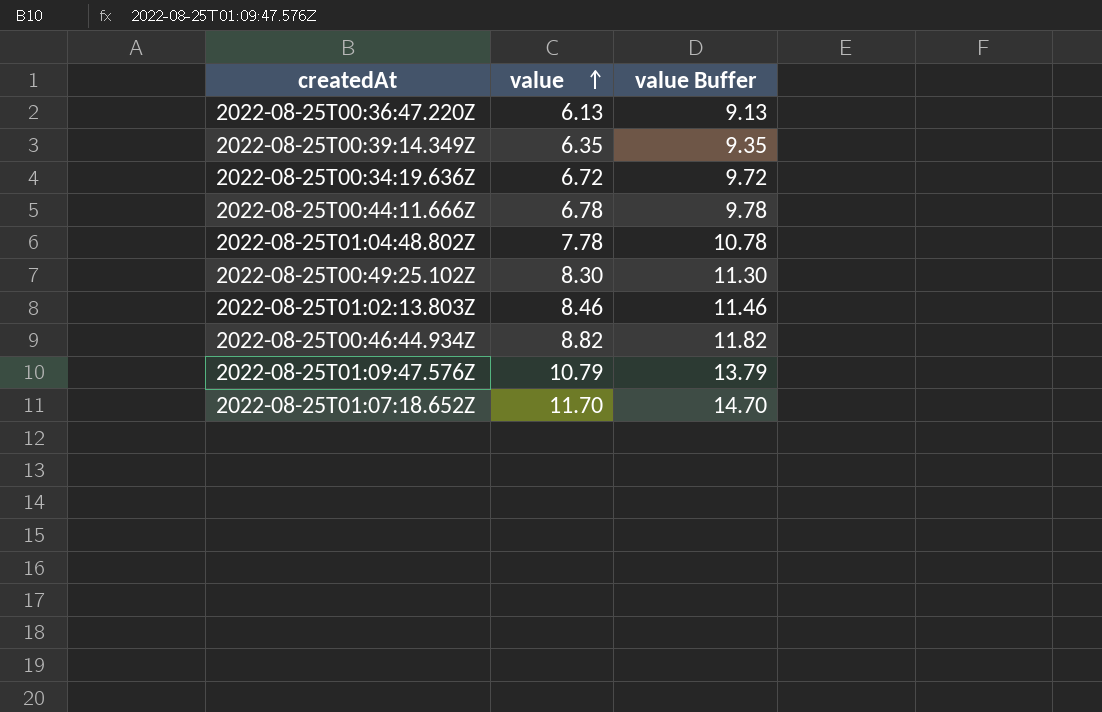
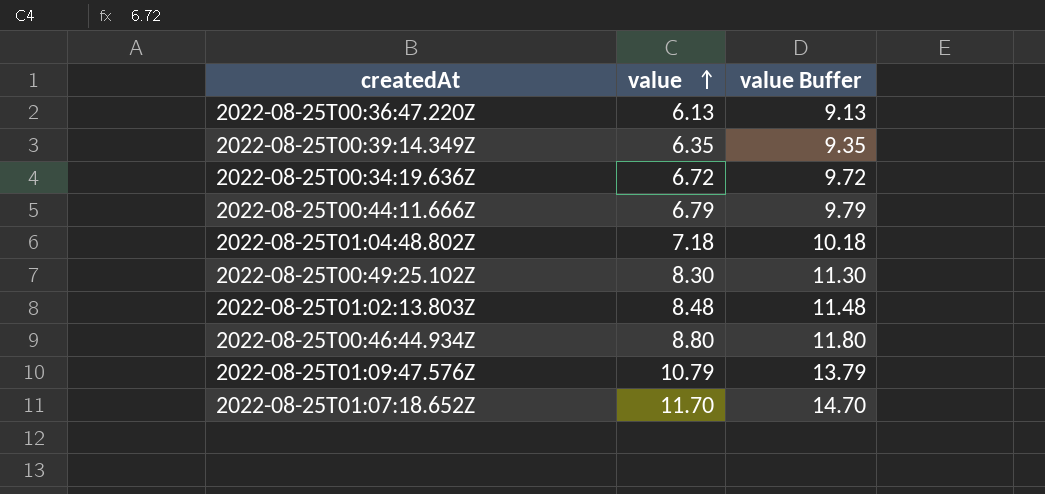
2022-08-25T00:44:11.666Z | value: 6.78 -> 6.79
2022-08-25T00:44:11.666Z | value Buffer: 9.78 -> 9.79
2022-08-25T01:04:48.802Z | value: 7.78 -> 7.18
2022-08-25T01:04:48.802Z | value Buffer: 10.78 -> 10.18
2022-08-25T01:02:13.803Z | value: 8.46 -> 8.48
2022-08-25T01:02:13.803Z | value Buffer: 11.46 -> 11.48
2022-08-25T00:46:44.934Z | value: 8.82 -> 8.80
2022-08-25T00:46:44.934Z | value Buffer: 11.82 -> 11.80

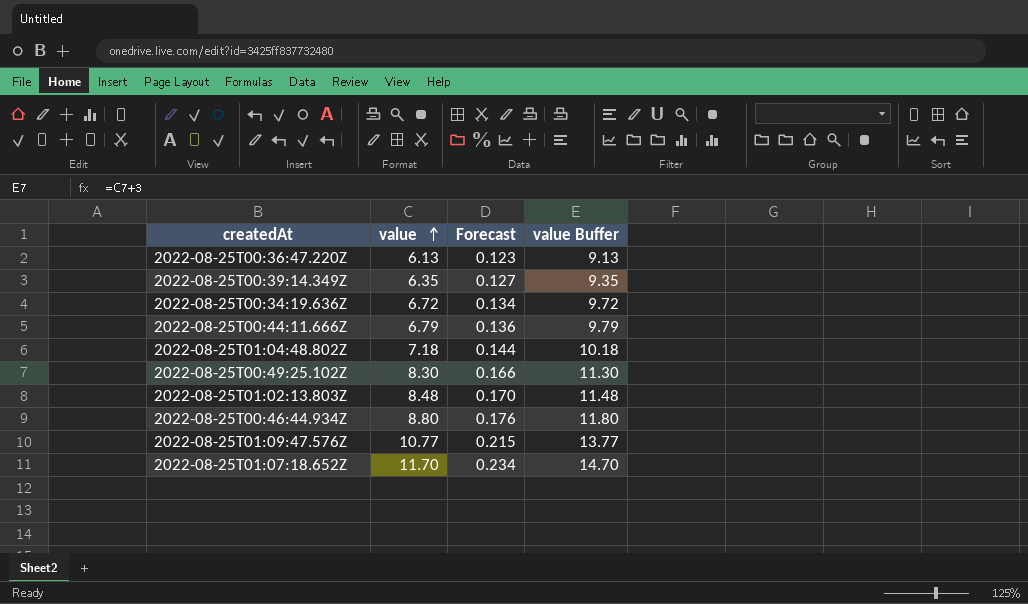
column Forecast | formula: none -> [value] * 0.02
2022-08-25T01:09:47.576Z | value: 10.79 -> 10.77
2022-08-25T01:09:47.576Z | value Buffer: 13.79 -> 13.77

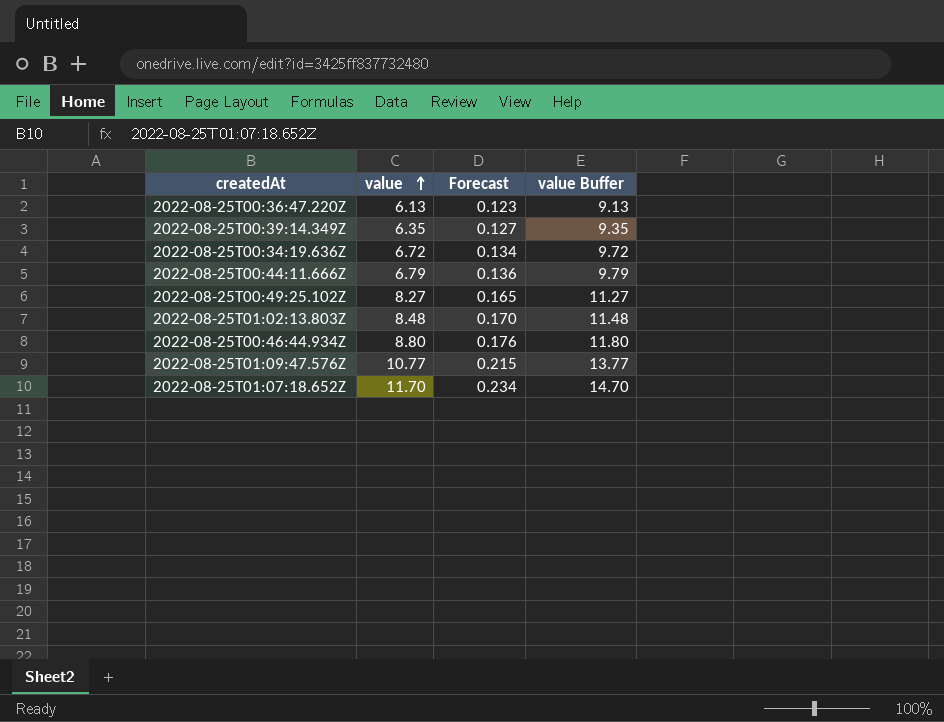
row 2022-08-25T01:04:48.802Z: 7.18 | 0.144 | 10.18 -> none
2022-08-25T00:49:25.102Z | value: 8.30 -> 8.27
2022-08-25T00:49:25.102Z | Forecast: 0.166 -> 0.165
2022-08-25T00:49:25.102Z | value Buffer: 11.30 -> 11.27

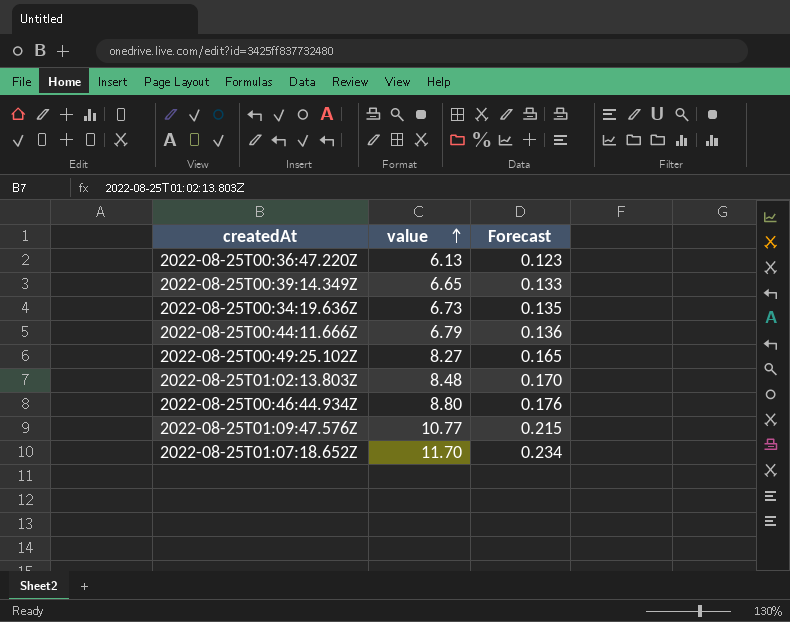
column value Buffer | formula: [value] + 3 -> none
2022-08-25T00:39:14.349Z | value: 6.35 -> 6.65
2022-08-25T00:39:14.349Z | Forecast: 0.127 -> 0.133
2022-08-25T00:34:19.636Z | value: 6.72 -> 6.73
2022-08-25T00:34:19.636Z | Forecast: 0.134 -> 0.135

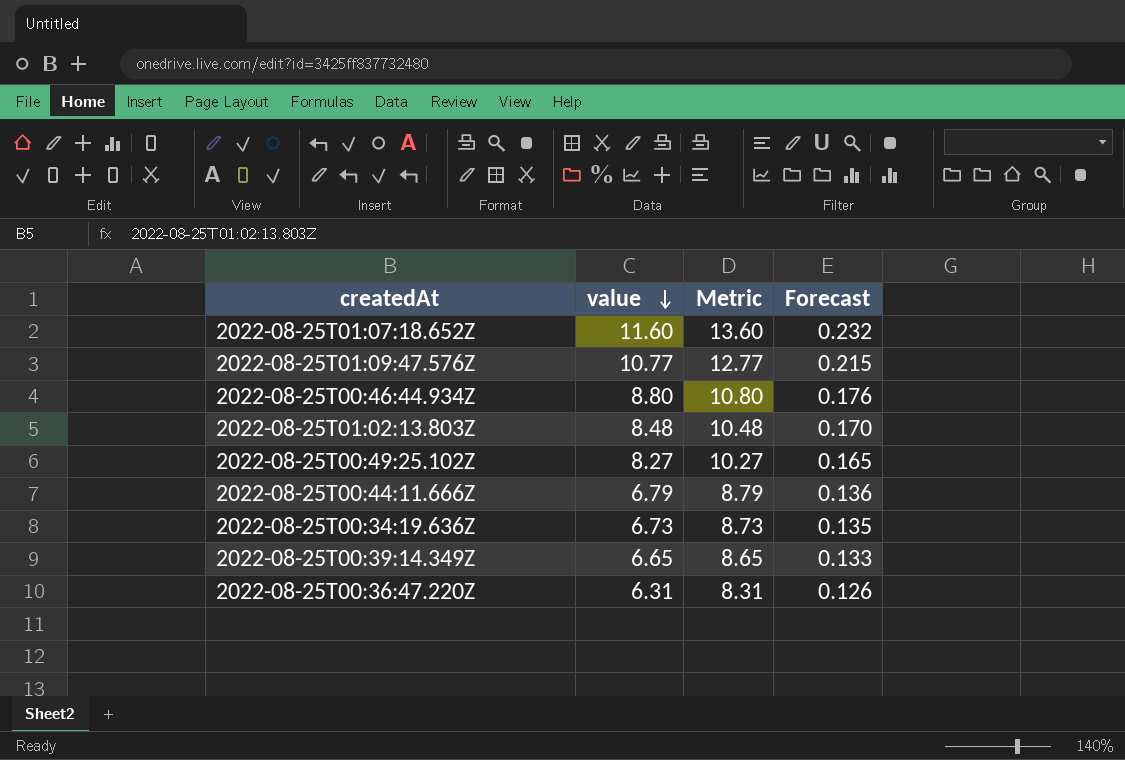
row order: value ascending -> value descending
column Metric | formula: none -> [value] + 2
2022-08-25T01:07:18.652Z | value: 11.70 -> 11.60
2022-08-25T01:07:18.652Z | Forecast: 0.234 -> 0.232
2022-08-25T00:36:47.220Z | value: 6.13 -> 6.31
2022-08-25T00:36:47.220Z | Forecast: 0.123 -> 0.126

